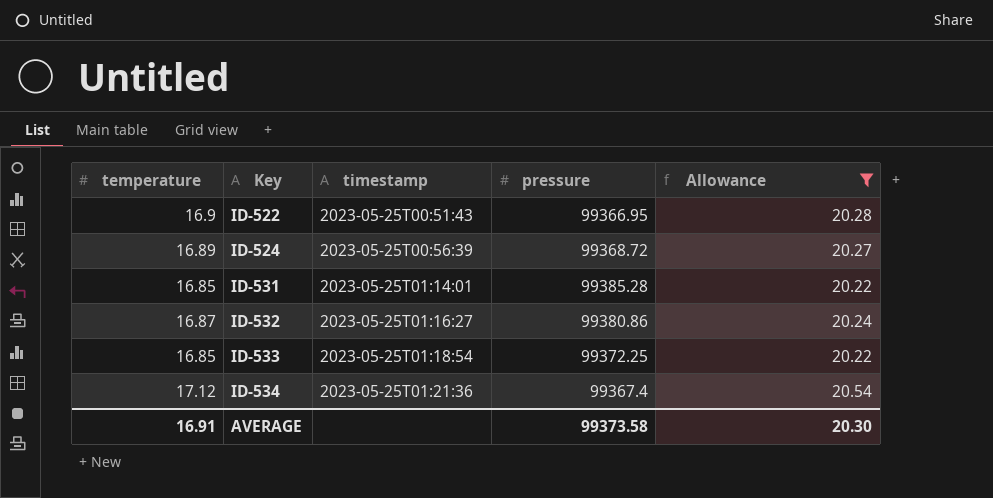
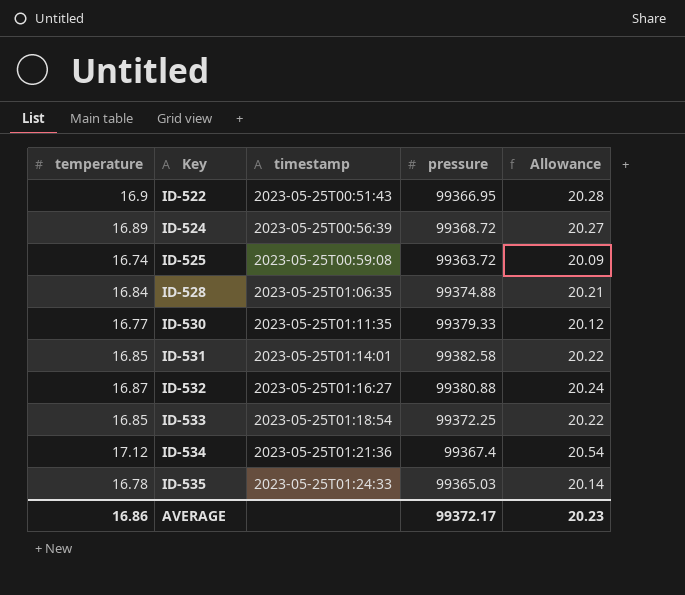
filter: Allowance >= 20.22 -> none
ID-531 | pressure: 99385.28 -> 99382.58
ID-532 | pressure: 99380.86 -> 99380.88
AVERAGE | temperature: 16.91 -> 16.86
AVERAGE | pressure: 99373.58 -> 99372.17
AVERAGE | Allowance: 20.30 -> 20.23

